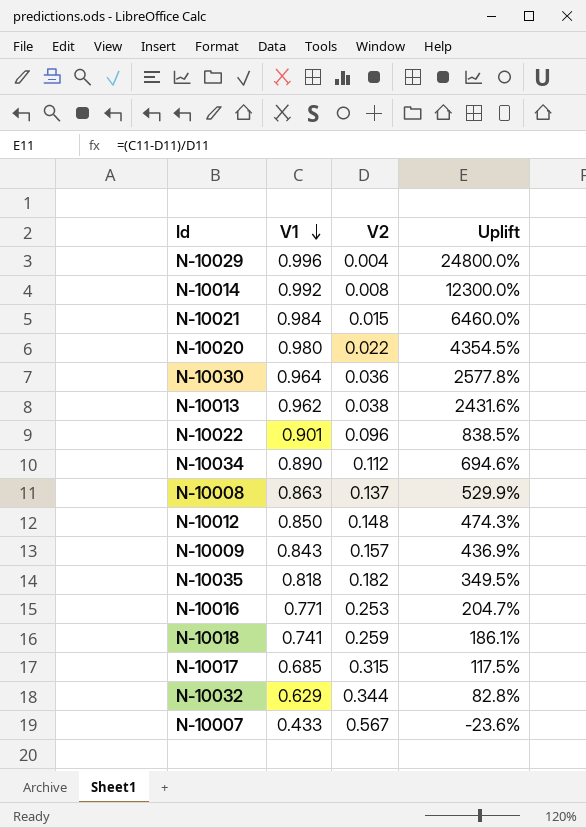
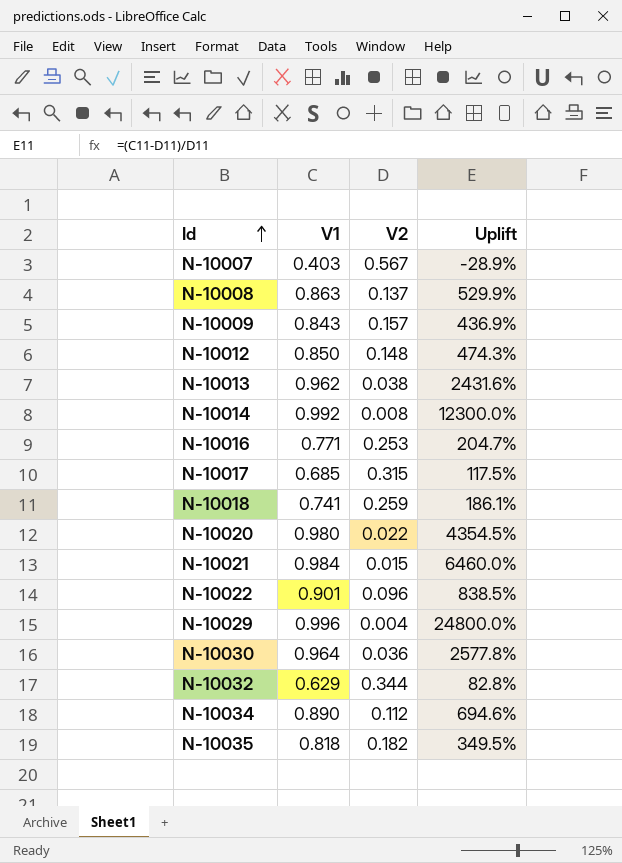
row order: V1 descending -> Id ascending
N-10007 | V1: 0.433 -> 0.403
N-10007 | Uplift: -23.6% -> -28.9%

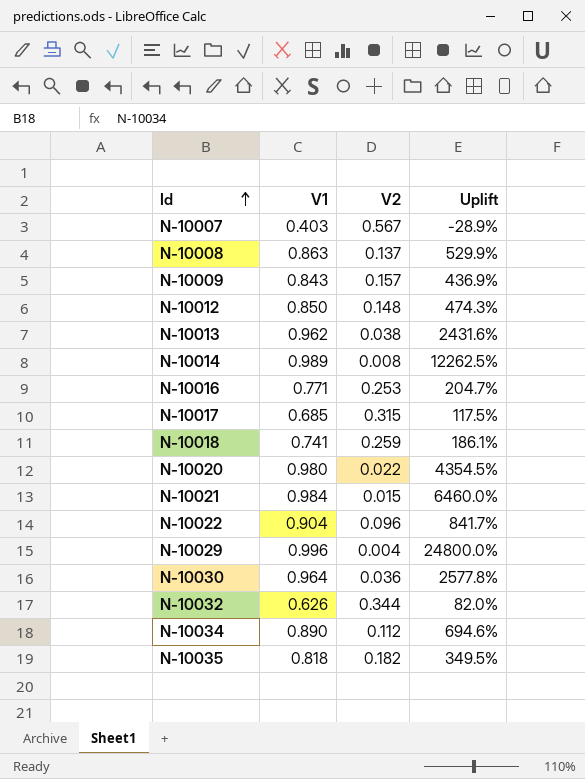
N-10014 | V1: 0.992 -> 0.989
N-10014 | Uplift: 12300.0% -> 12262.5%
N-10022 | V1: 0.901 -> 0.904
N-10022 | Uplift: 838.5% -> 841.7%
N-10032 | V1: 0.629 -> 0.626
N-10032 | Uplift: 82.8% -> 82.0%

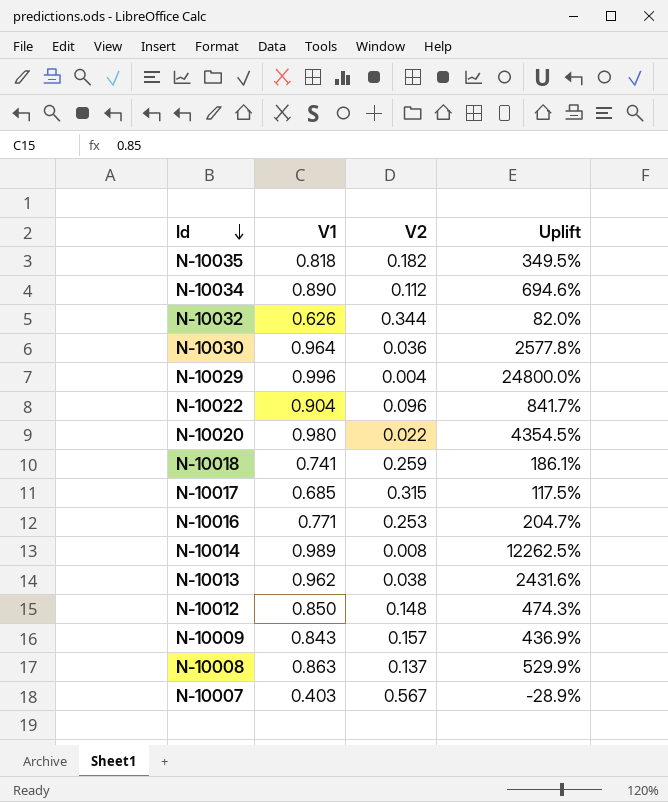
row order: Id ascending -> Id descending
row N-10021: 0.984 | 0.015 | 6460.0% -> none

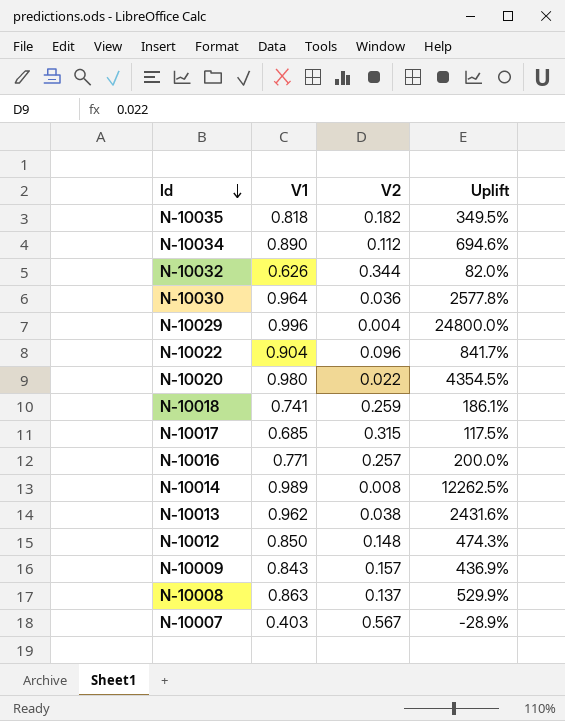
N-10016 | V2: 0.253 -> 0.257
N-10016 | Uplift: 204.7% -> 200.0%

